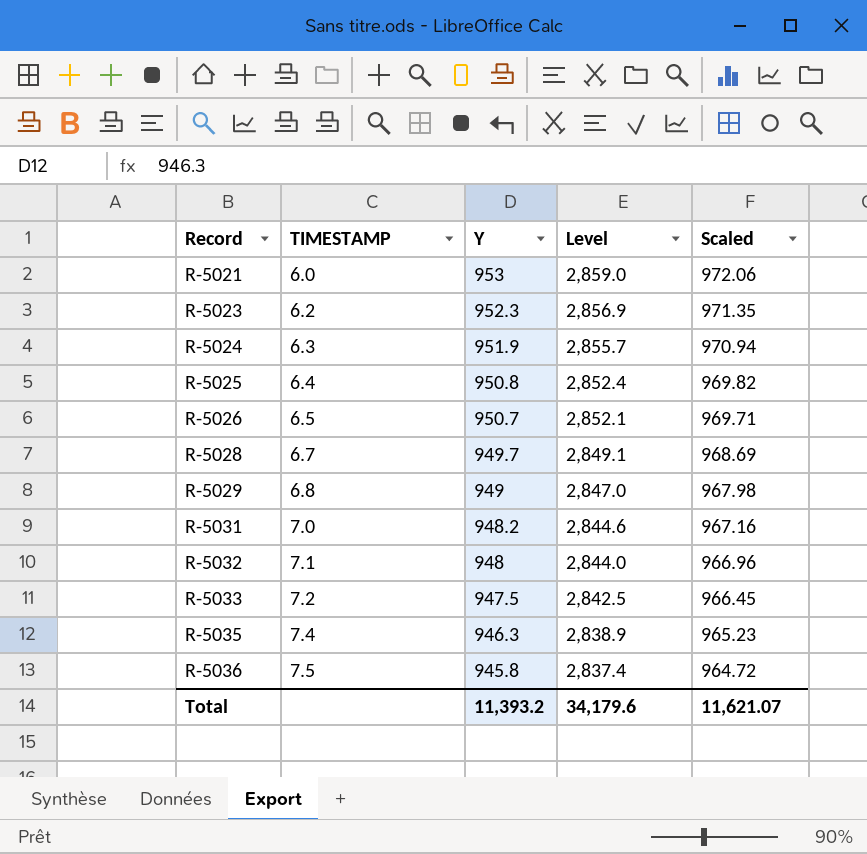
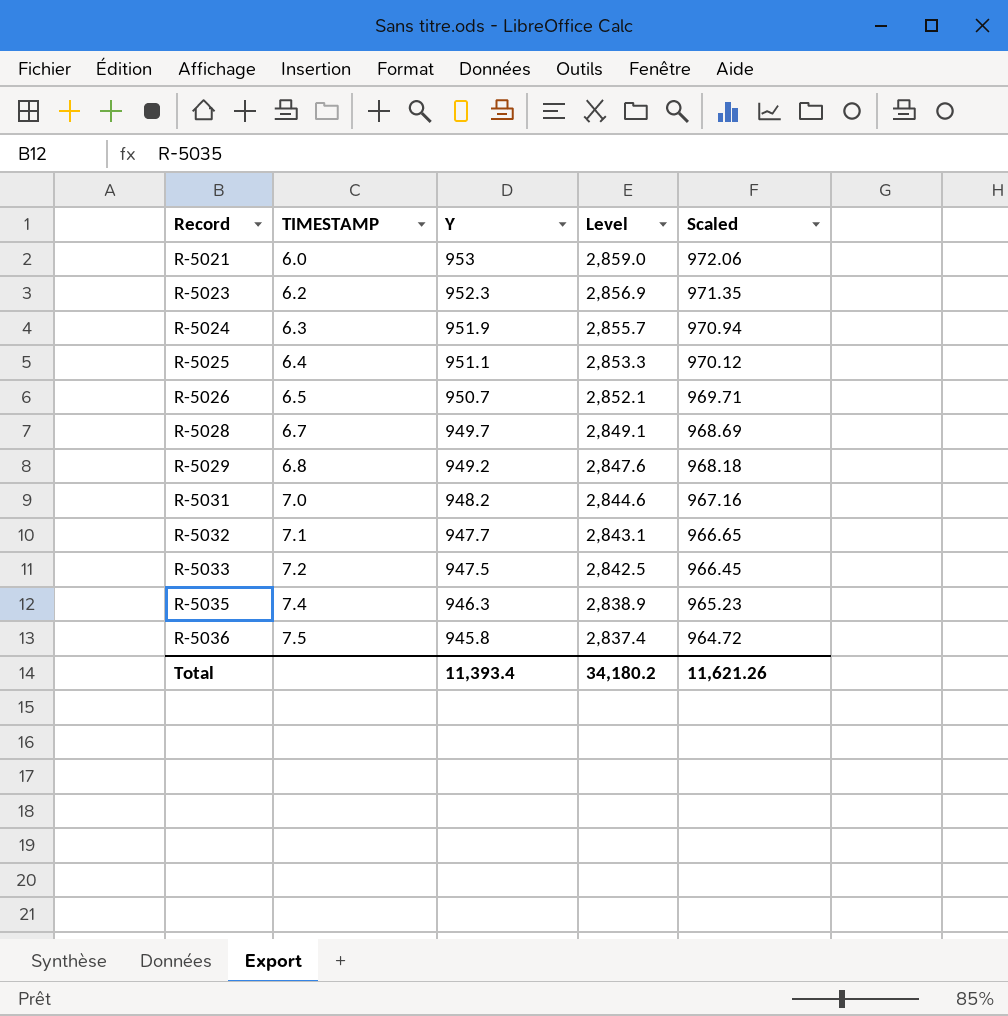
R-5025 | Y: 950.8 -> 951.1
R-5025 | Level: 2,852.4 -> 2,853.3
R-5025 | Scaled: 969.82 -> 970.12
R-5029 | Y: 949 -> 949.2
R-5029 | Level: 2,847.0 -> 2,847.6
R-5029 | Scaled: 967.98 -> 968.18
R-5032 | Y: 948 -> 947.7
R-5032 | Level: 2,844.0 -> 2,843.1
R-5032 | Scaled: 966.96 -> 966.65
Total | Y: 11,393.2 -> 11,393.4
Total | Level: 34,179.6 -> 34,180.2
Total | Scaled: 11,621.07 -> 11,621.26

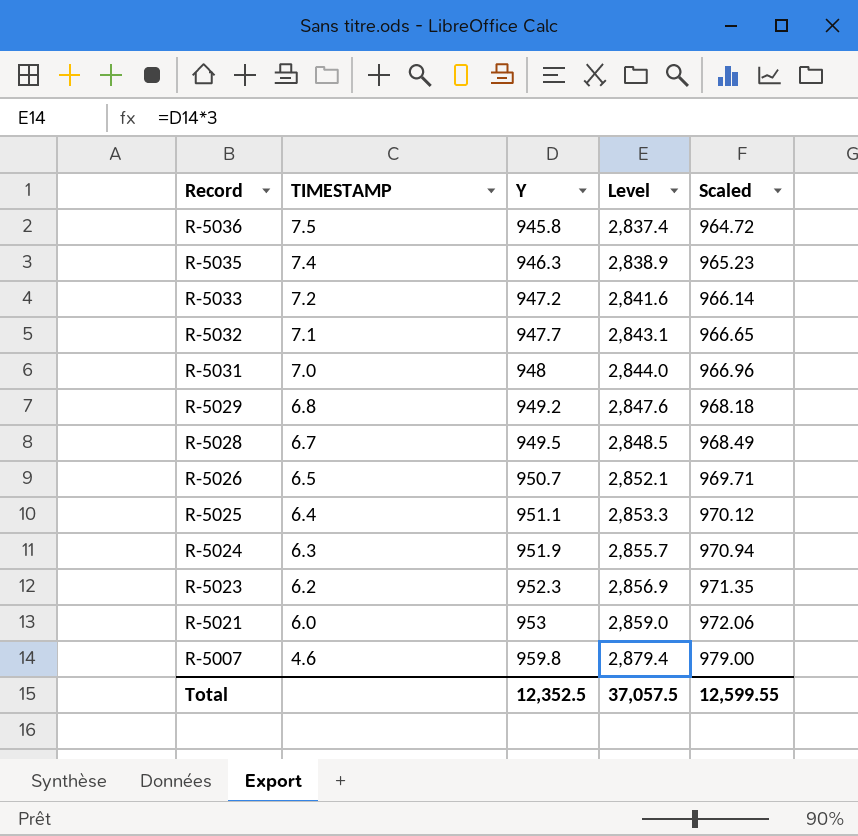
row order: Record ascending -> Record descending
R-5033 | Y: 947.5 -> 947.2
R-5033 | Level: 2,842.5 -> 2,841.6
R-5033 | Scaled: 966.45 -> 966.14
R-5031 | Y: 948.2 -> 948
R-5031 | Level: 2,844.6 -> 2,844.0
R-5031 | Scaled: 967.16 -> 966.96
R-5028 | Y: 949.7 -> 949.5
R-5028 | Level: 2,849.1 -> 2,848.5
R-5028 | Scaled: 968.69 -> 968.49
row R-5007: none -> 4.6 | 959.8 | 2,879.4 | 979.00
Total | Y: 11,393.4 -> 12,352.5
Total | Level: 34,180.2 -> 37,057.5
Total | Scaled: 11,621.26 -> 12,599.55

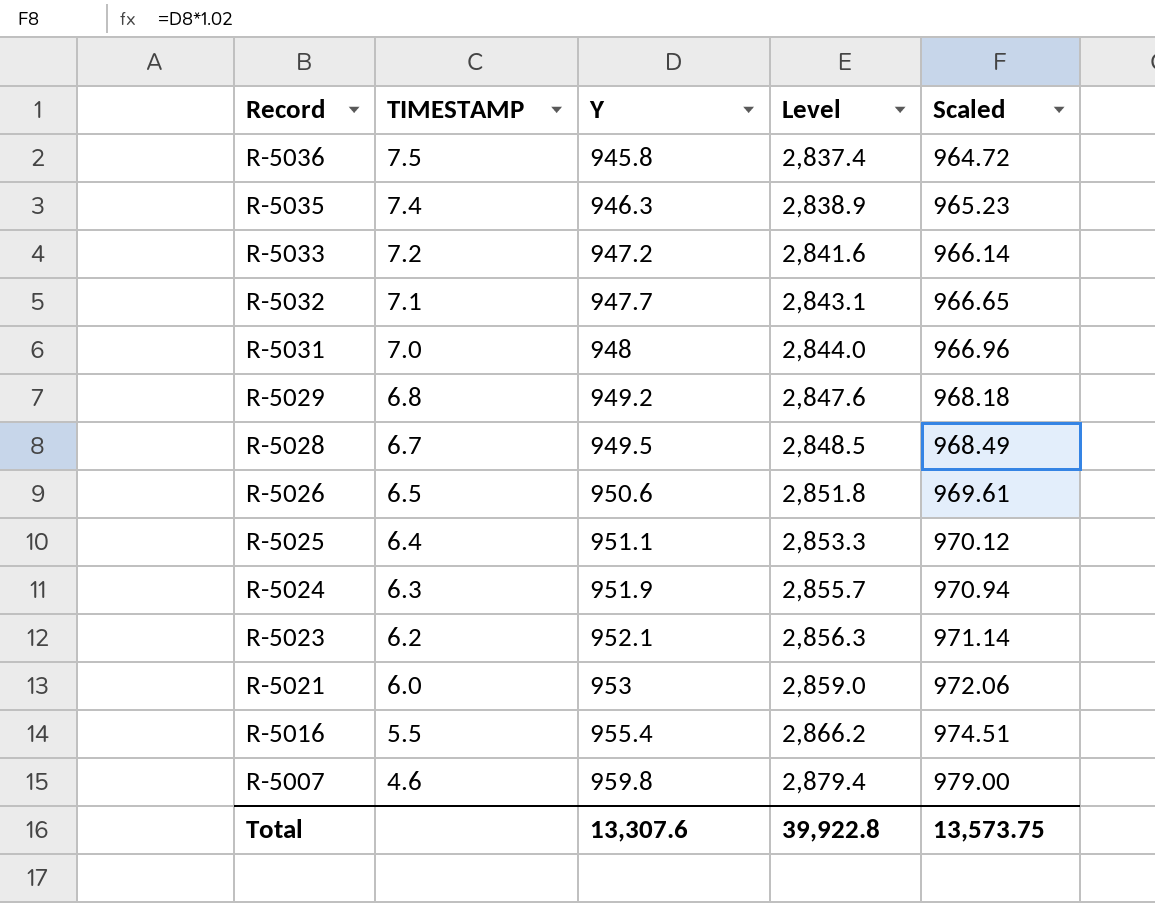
R-5026 | Y: 950.7 -> 950.6
R-5026 | Level: 2,852.1 -> 2,851.8
R-5026 | Scaled: 969.71 -> 969.61
R-5023 | Y: 952.3 -> 952.1
R-5023 | Level: 2,856.9 -> 2,856.3
R-5023 | Scaled: 971.35 -> 971.14
row R-5016: none -> 5.5 | 955.4 | 2,866.2 | 974.51
Total | Y: 12,352.5 -> 13,307.6
Total | Level: 37,057.5 -> 39,922.8
Total | Scaled: 12,599.55 -> 13,573.75

